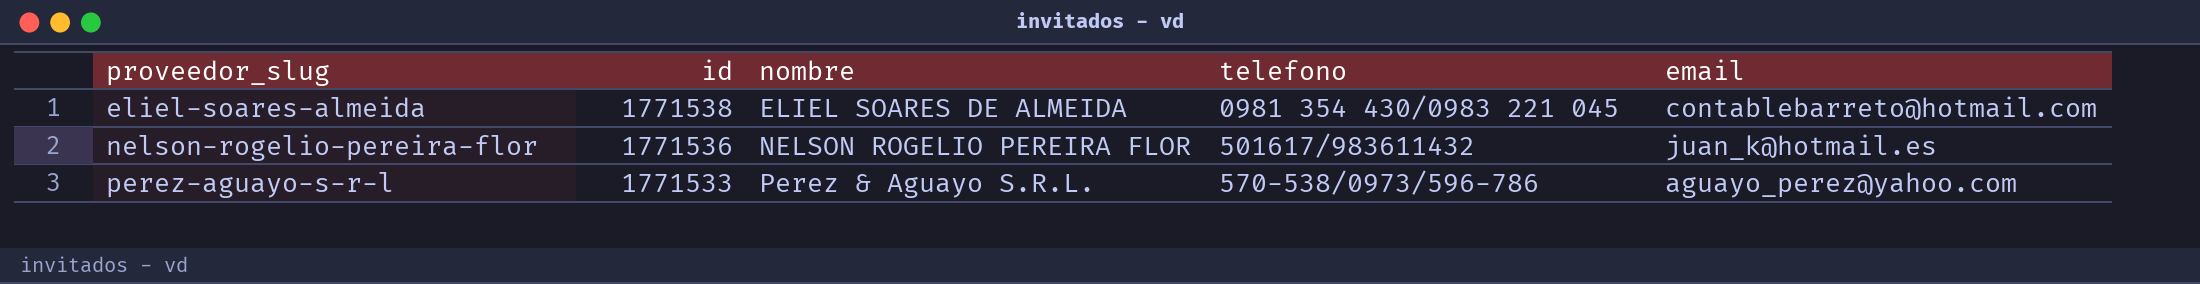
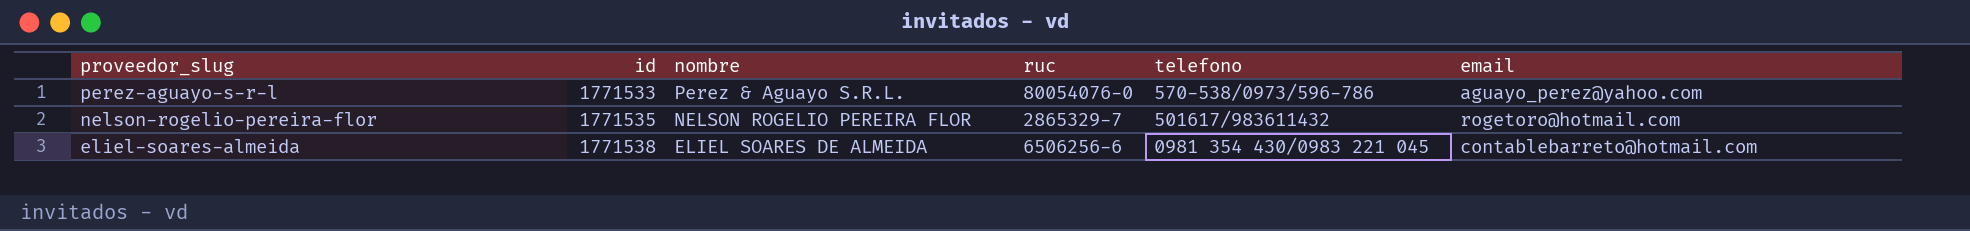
row order: proveedor_slug ascending -> proveedor_slug descending
column ruc | position: none -> 4
nelson-rogelio-pereira-flor | id: 1771536 -> 1771535
nelson-rogelio-pereira-flor | email: juan_k@hotmail.es -> rogetoro@hotmail.com

